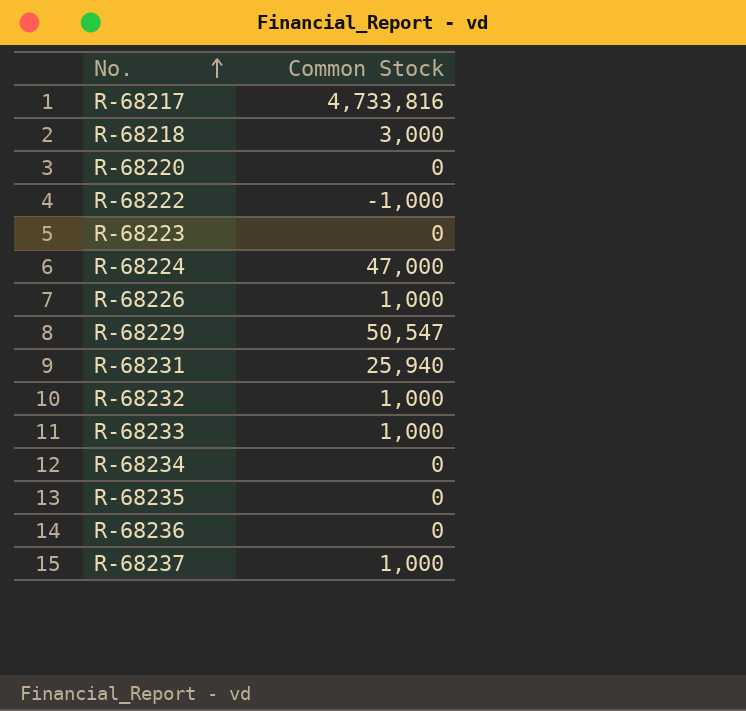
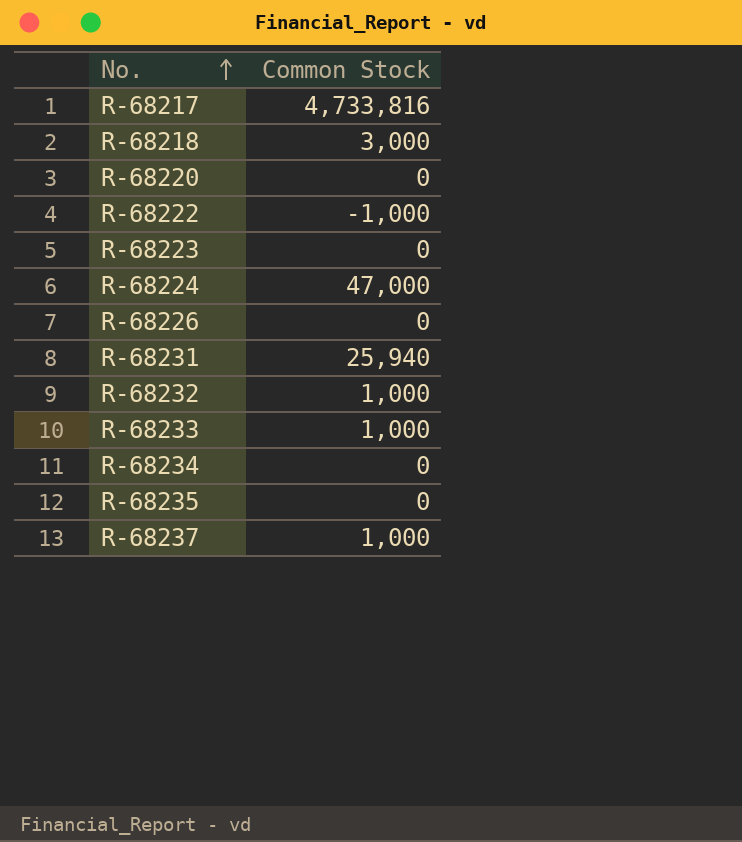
row R-68229: 50,547 -> none
row R-68236: 0 -> none
R-68226 | Common Stock: 1,000 -> 0

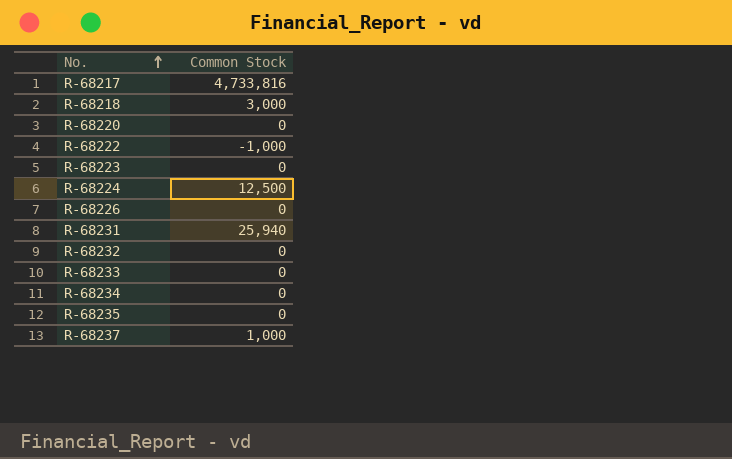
R-68224 | Common Stock: 47,000 -> 12,500
R-68232 | Common Stock: 1,000 -> 0
R-68233 | Common Stock: 1,000 -> 0

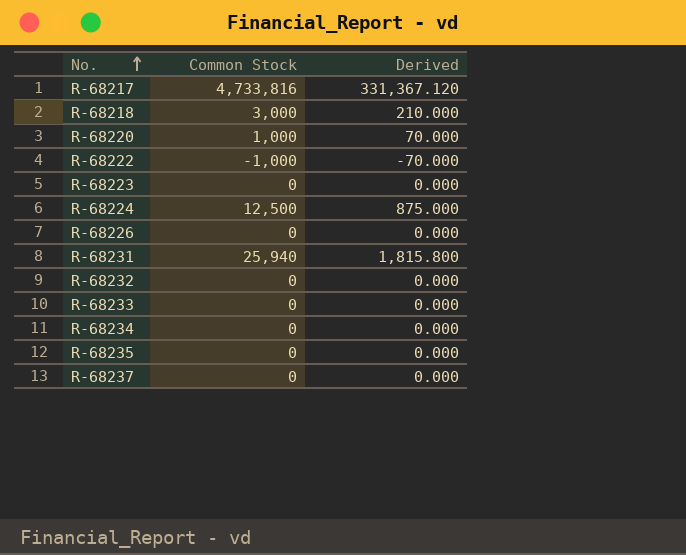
column Derived | formula: none -> [Common Stock] * 0.07
R-68220 | Common Stock: 0 -> 1,000
R-68237 | Common Stock: 1,000 -> 0

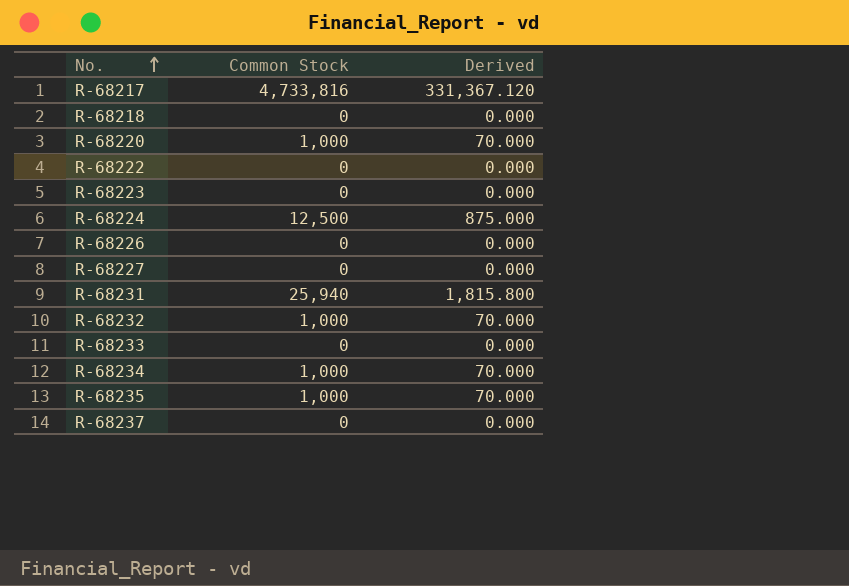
R-68218 | Common Stock: 3,000 -> 0
R-68218 | Derived: 210.000 -> 0.000
R-68222 | Common Stock: -1,000 -> 0
R-68222 | Derived: -70.000 -> 0.000
row R-68227: none -> 0 | 0.000
R-68232 | Common Stock: 0 -> 1,000
R-68232 | Derived: 0.000 -> 70.000
R-68234 | Common Stock: 0 -> 1,000
R-68234 | Derived: 0.000 -> 70.000
R-68235 | Common Stock: 0 -> 1,000
R-68235 | Derived: 0.000 -> 70.000

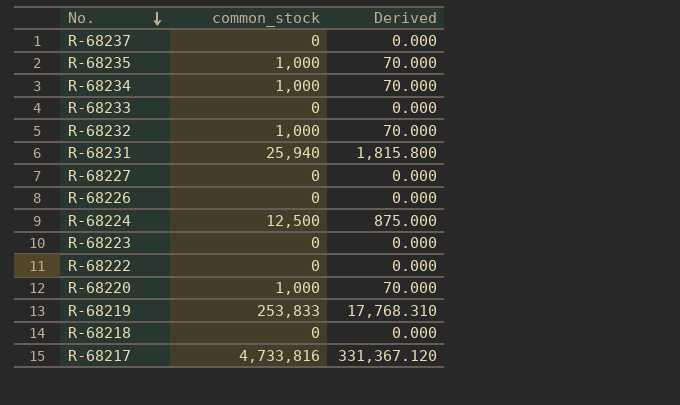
row order: No. ascending -> No. descending
column name: Common Stock -> common_stock
row R-68219: none -> 253,833 | 17,768.310

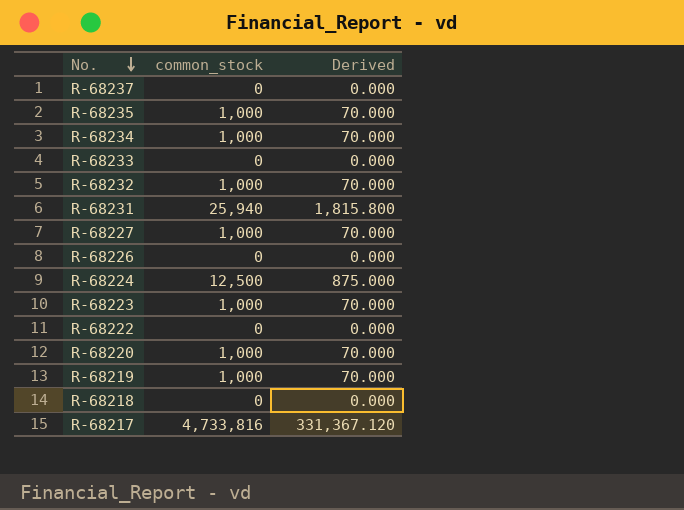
R-68227 | common_stock: 0 -> 1,000
R-68227 | Derived: 0.000 -> 70.000
R-68223 | common_stock: 0 -> 1,000
R-68223 | Derived: 0.000 -> 70.000
R-68219 | common_stock: 253,833 -> 1,000
R-68219 | Derived: 17,768.310 -> 70.000

